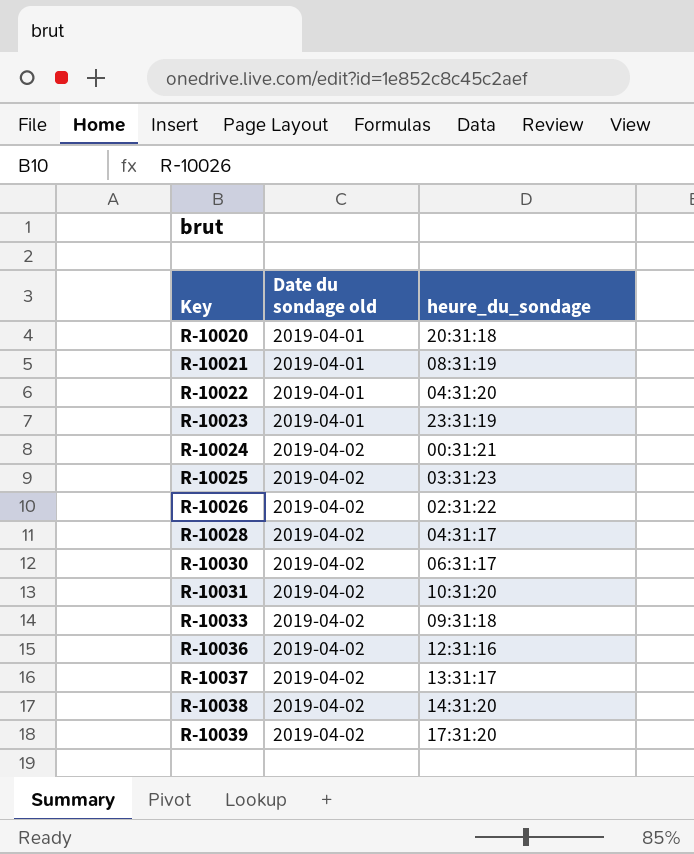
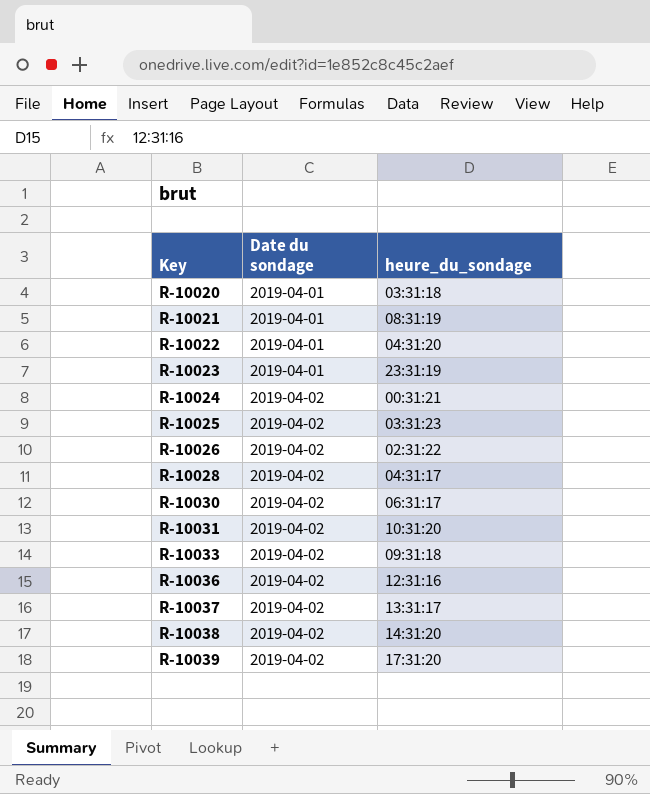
column name: Date du sondage old -> Date du sondage
R-10020 | heure_du_sondage: 20:31:18 -> 03:31:18

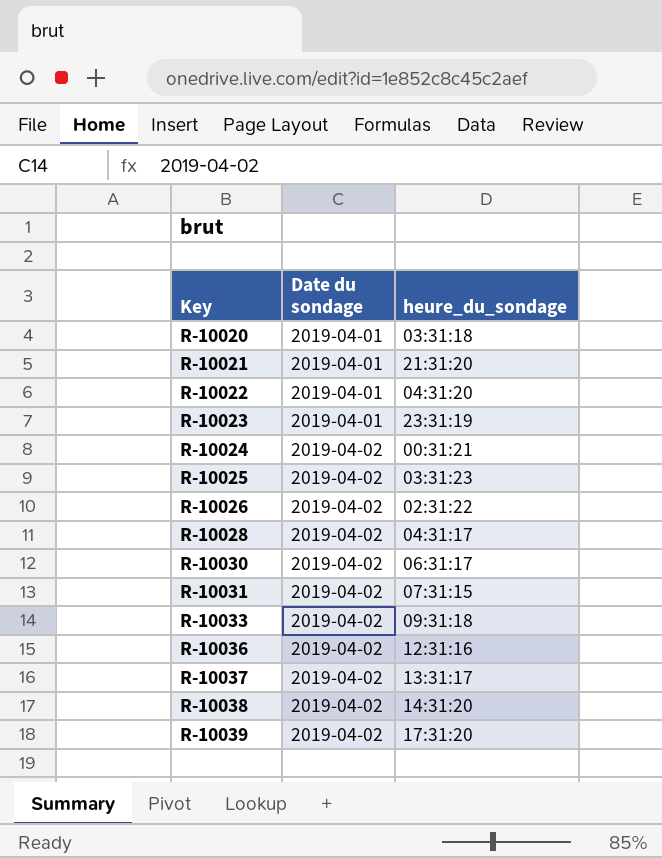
R-10021 | heure_du_sondage: 08:31:19 -> 21:31:20
R-10031 | heure_du_sondage: 10:31:20 -> 07:31:15

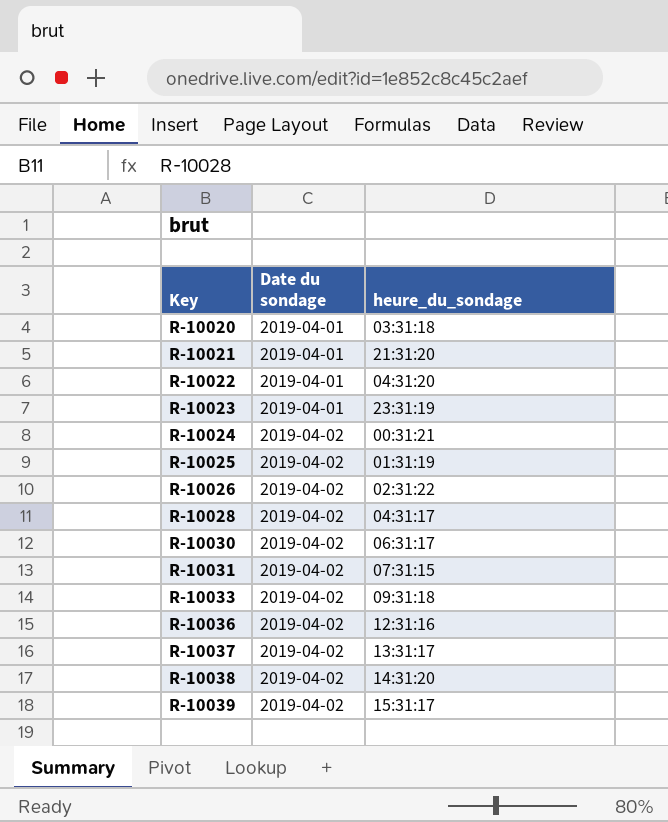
R-10025 | heure_du_sondage: 03:31:23 -> 01:31:19
R-10039 | heure_du_sondage: 17:31:20 -> 15:31:17

